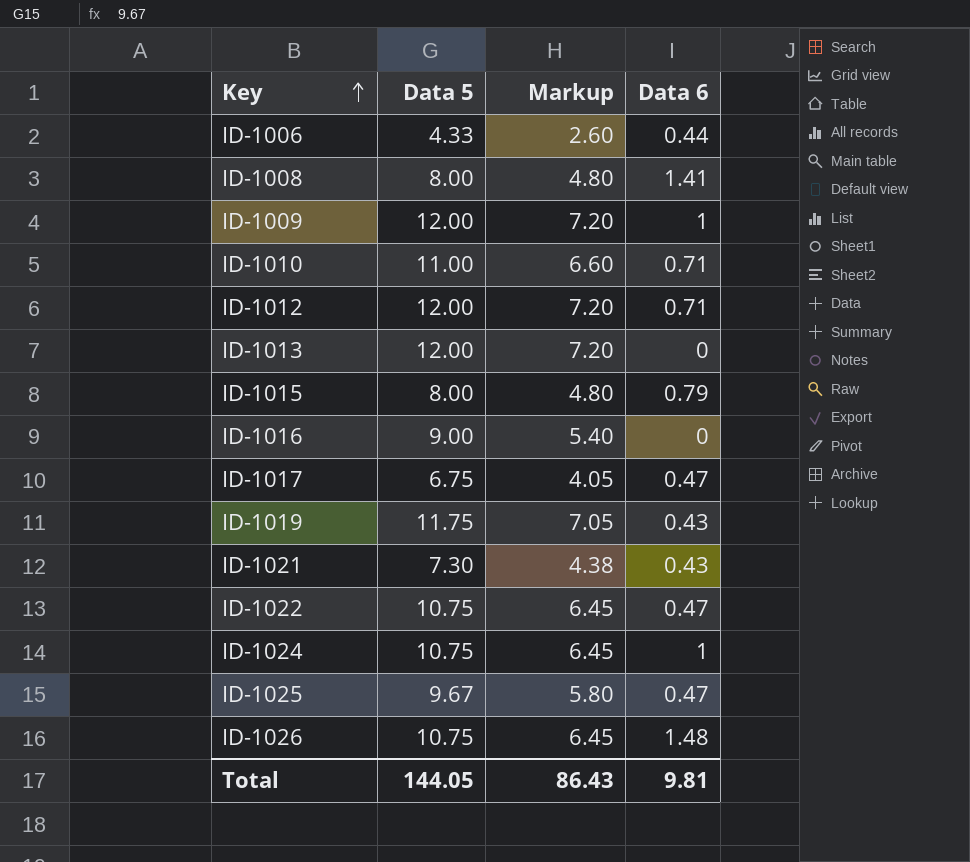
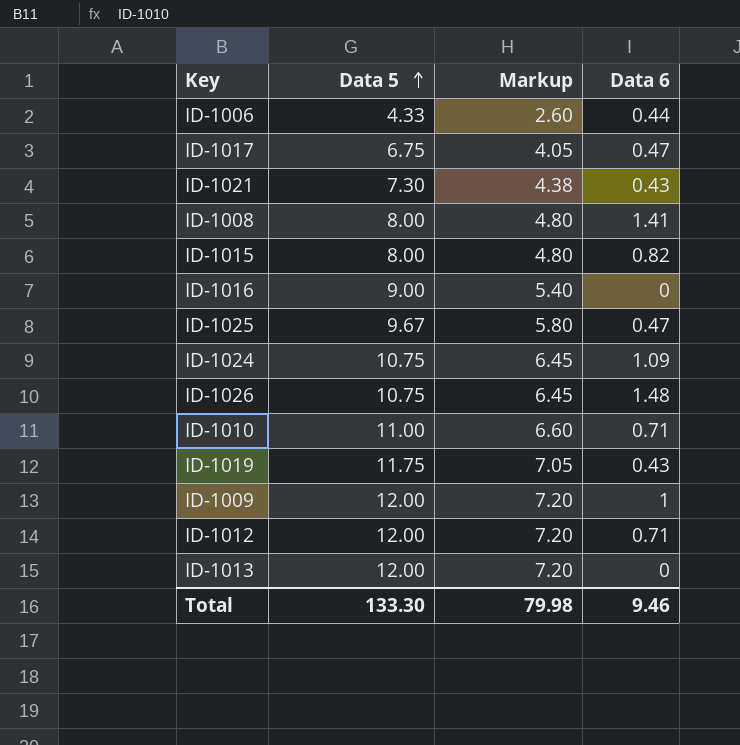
row order: Key ascending -> Data 5 ascending
row ID-1022: 10.75 | 6.45 | 0.47 -> none
ID-1015 | Data 6: 0.79 -> 0.82
ID-1024 | Data 6: 1 -> 1.09
Total | Data 5: 144.05 -> 133.30
Total | Markup: 86.43 -> 79.98
Total | Data 6: 9.81 -> 9.46

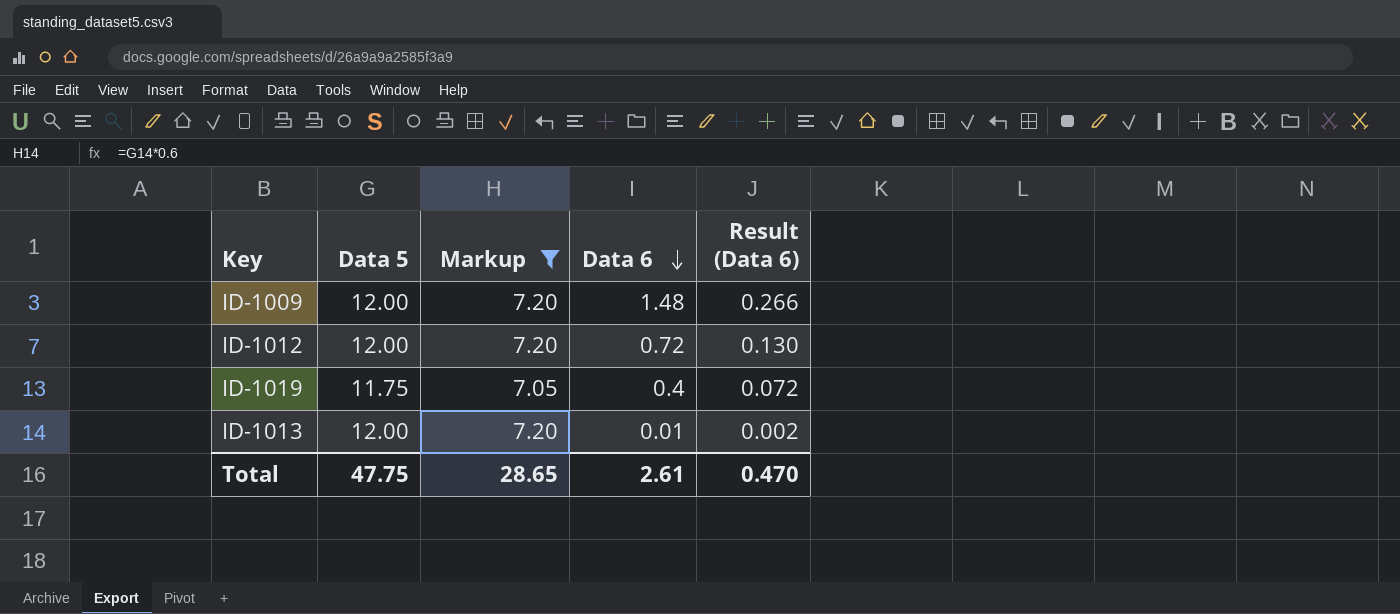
filter: none -> Markup >= 7.05
row order: Data 5 ascending -> Data 6 descending
column Result (Data 6) | formula: none -> [Data 6] * 0.18
ID-1009 | Data 6: 1 -> 1.48
ID-1012 | Data 6: 0.71 -> 0.72
ID-1019 | Data 6: 0.43 -> 0.4
ID-1013 | Data 6: 0 -> 0.01
Total | Data 5: 133.30 -> 47.75
Total | Markup: 79.98 -> 28.65
Total | Data 6: 9.46 -> 2.61

